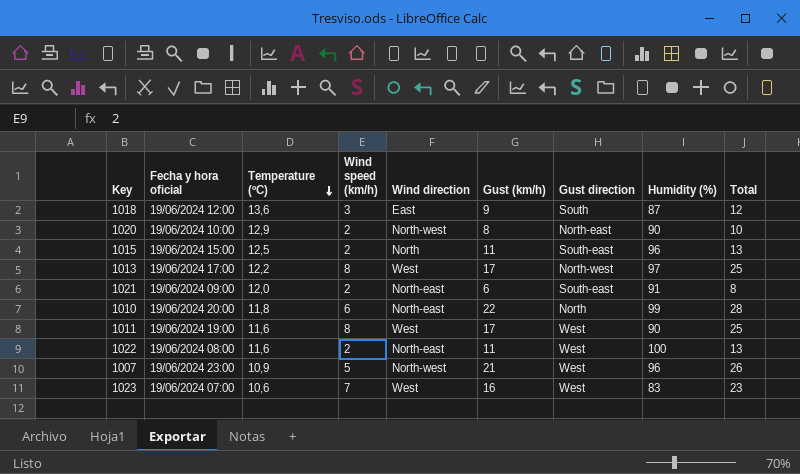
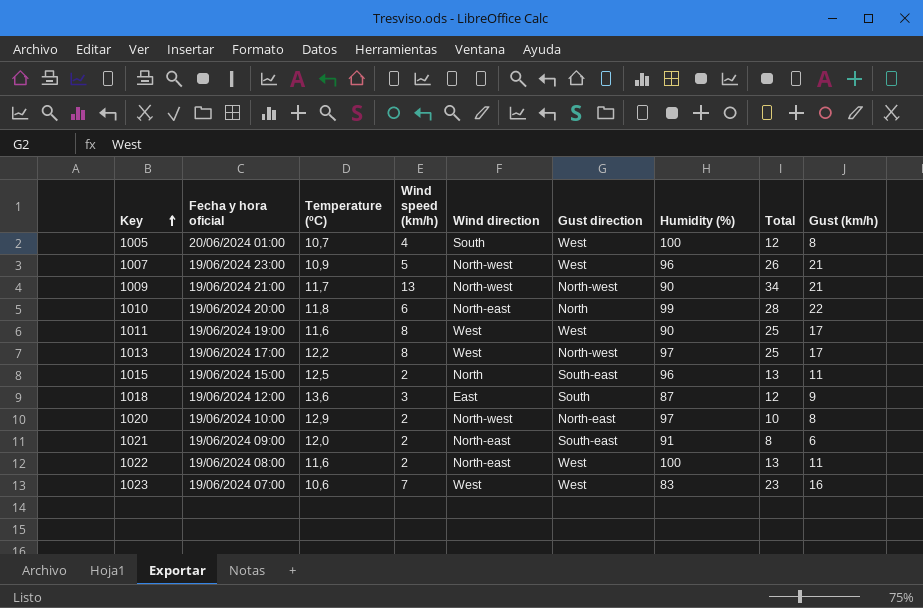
row order: Temperature (ºC) descending -> Key ascending
column Gust (km/h) | position: 6 -> 9
row 1005: none -> 20/06/2024 01:00 | 10,7 | 4 | South | West | 100 | 12 | 8
row 1009: none -> 19/06/2024 21:00 | 11,7 | 13 | North-west | North-west | 90 | 34 | 21
1020 | Humidity (%): 90 -> 97

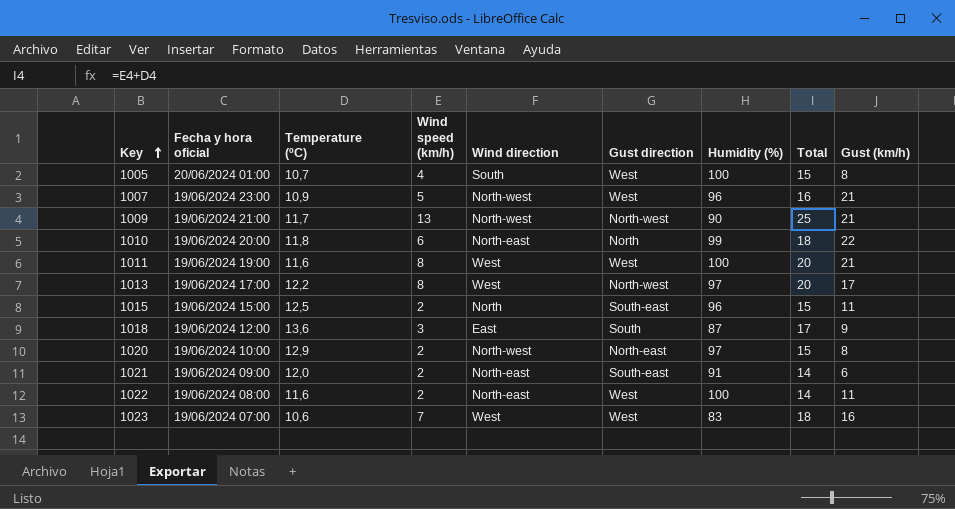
column Total | formula: [Wind speed (km/h)] + [Gust (km/h)] -> [Temperature (ºC)] + [Wind speed (km/h)]
1011 | Humidity (%): 90 -> 100
1011 | Gust (km/h): 17 -> 21

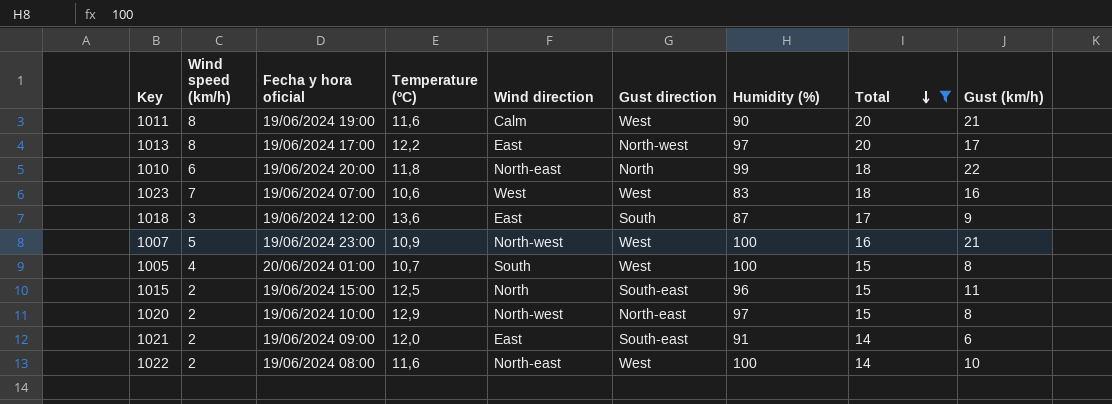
filter: none -> Total != 25
row order: Key ascending -> Total descending
column Wind speed (km/h) | position: 4 -> 2
1011 | Wind direction: West -> Calm
1011 | Humidity (%): 100 -> 90
1013 | Wind direction: West -> East
1007 | Humidity (%): 96 -> 100
1021 | Wind direction: North-east -> East
1022 | Gust (km/h): 11 -> 10

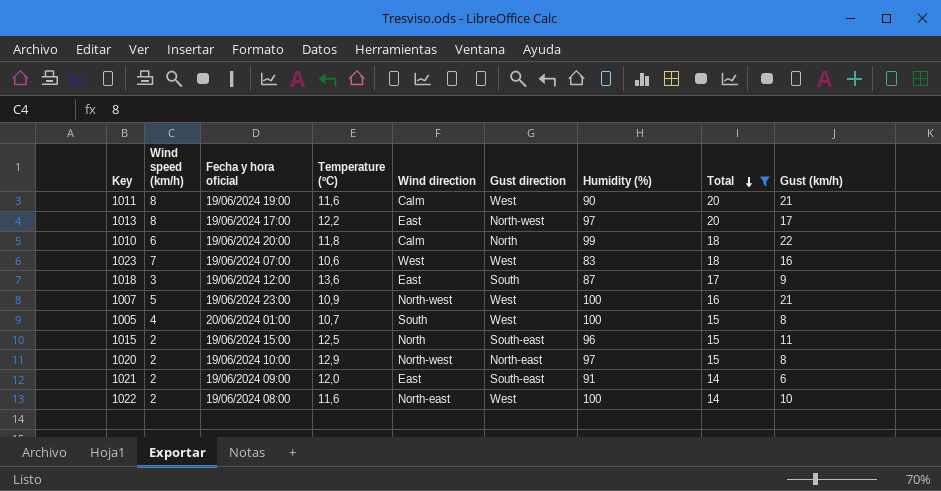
1010 | Wind direction: North-east -> Calm

